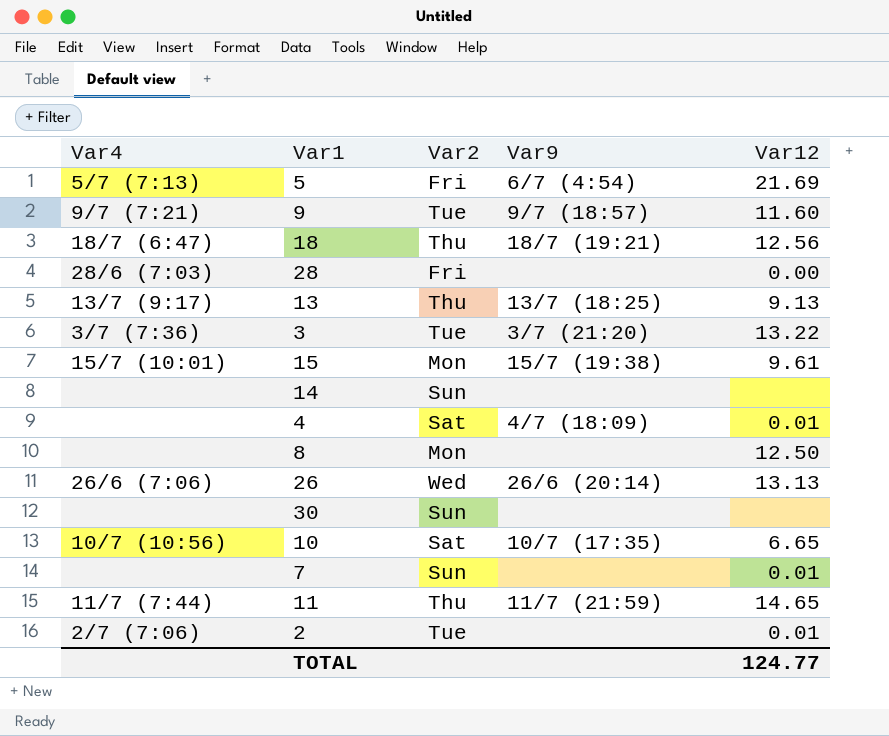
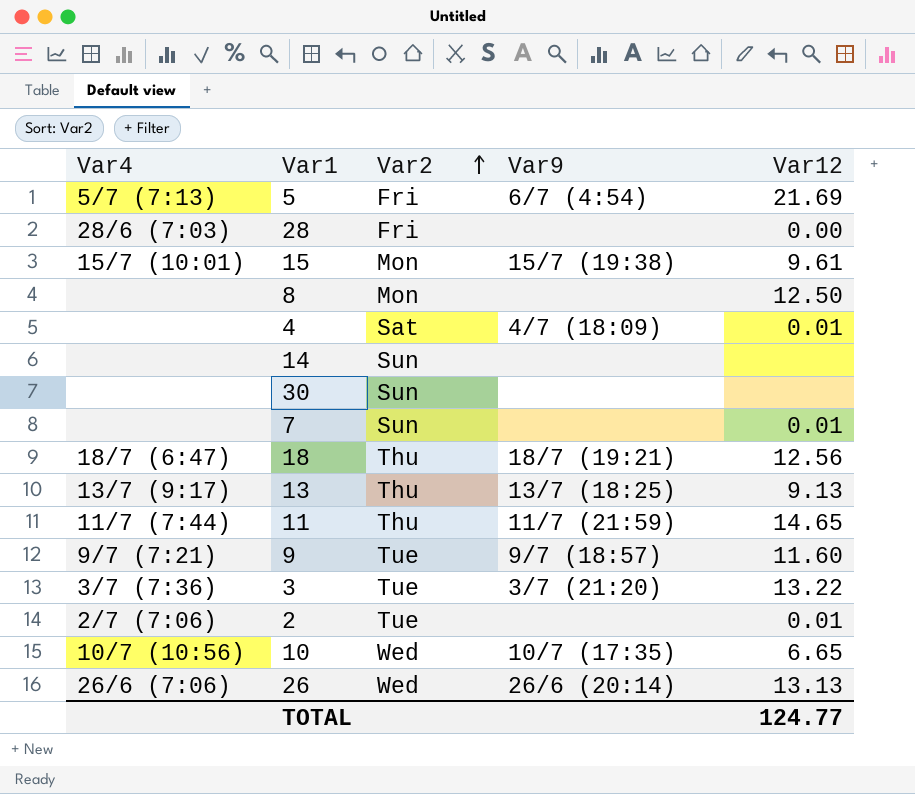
row order: none -> Var2 ascending
10 | Var2: Sat -> Wed

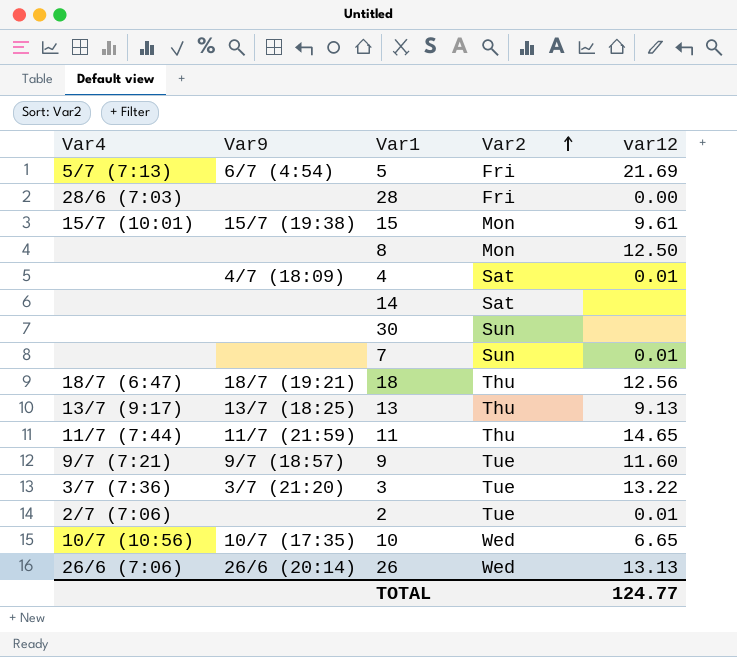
column Var9 | position: 4 -> 2
column name: Var12 -> var12
14 | Var2: Sun -> Sat

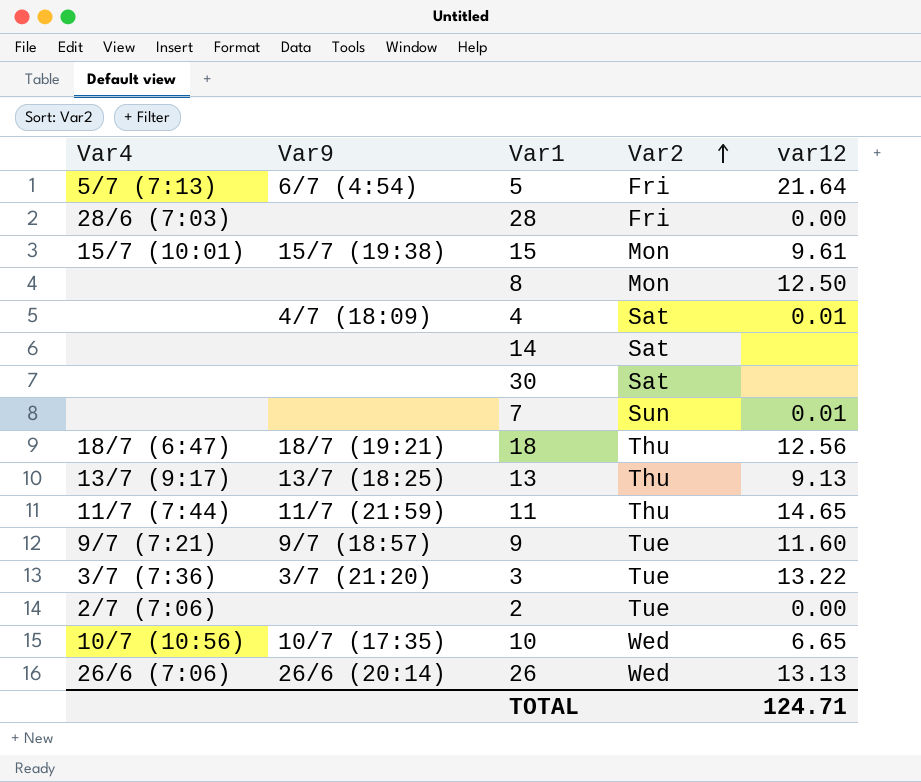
5 | var12: 21.69 -> 21.64
30 | Var2: Sun -> Sat
2 | var12: 0.01 -> 0.00
TOTAL | var12: 124.77 -> 124.71

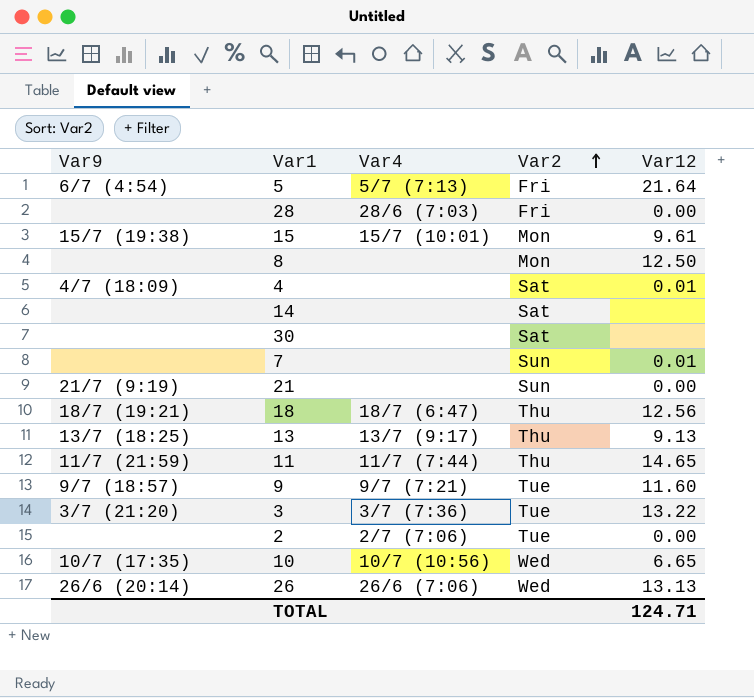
column Var4 | position: 1 -> 3
column name: var12 -> Var12
row 21: none -> 21/7 (9:19) | none | Sun | 0.00

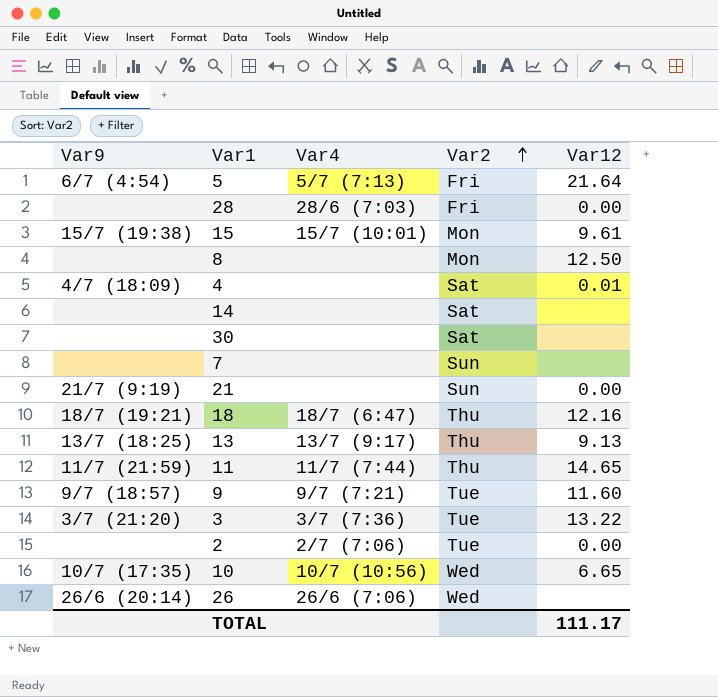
7 | Var12: 0.01 -> none
18 | Var12: 12.56 -> 12.16
26 | Var12: 13.13 -> none
TOTAL | Var12: 124.71 -> 111.17

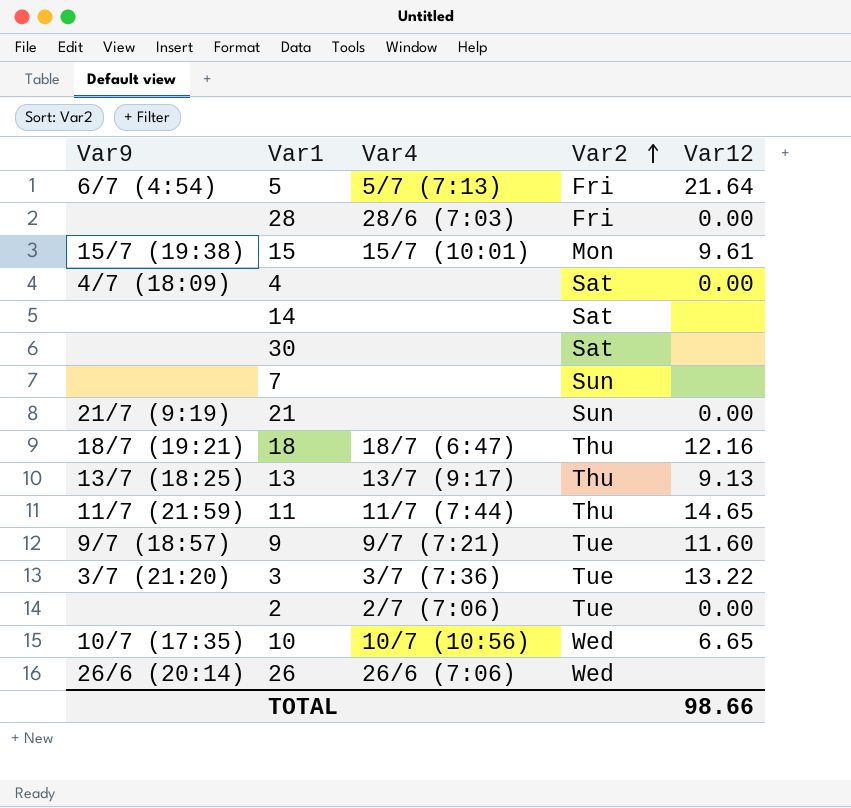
row 8: none | none | Mon | 12.50 -> none
4 | Var12: 0.01 -> 0.00
TOTAL | Var12: 111.17 -> 98.66

